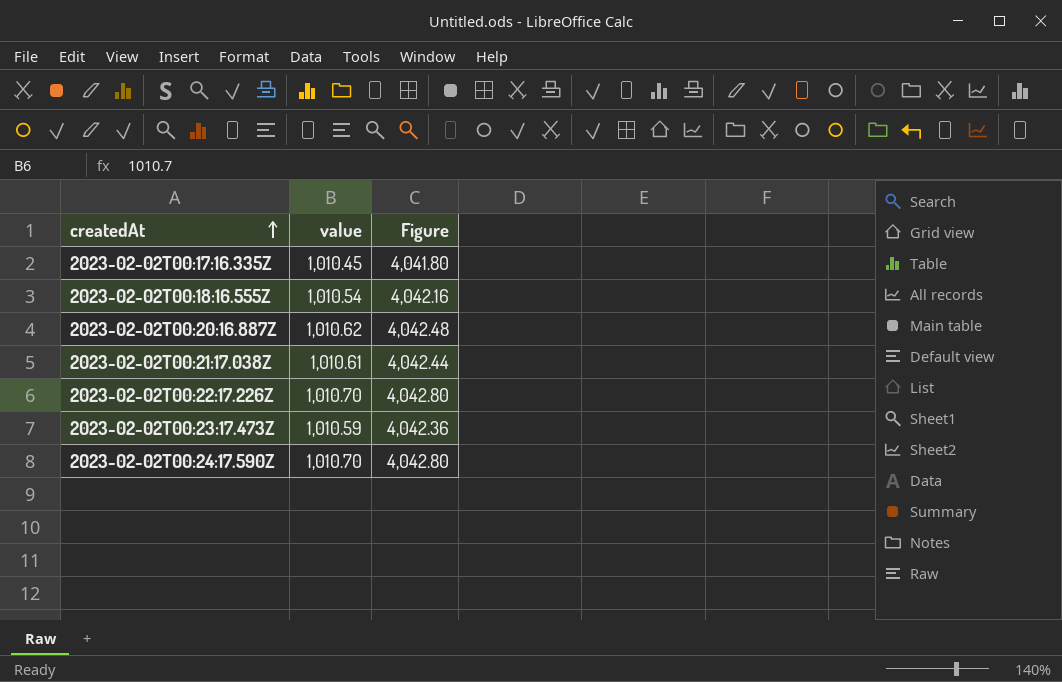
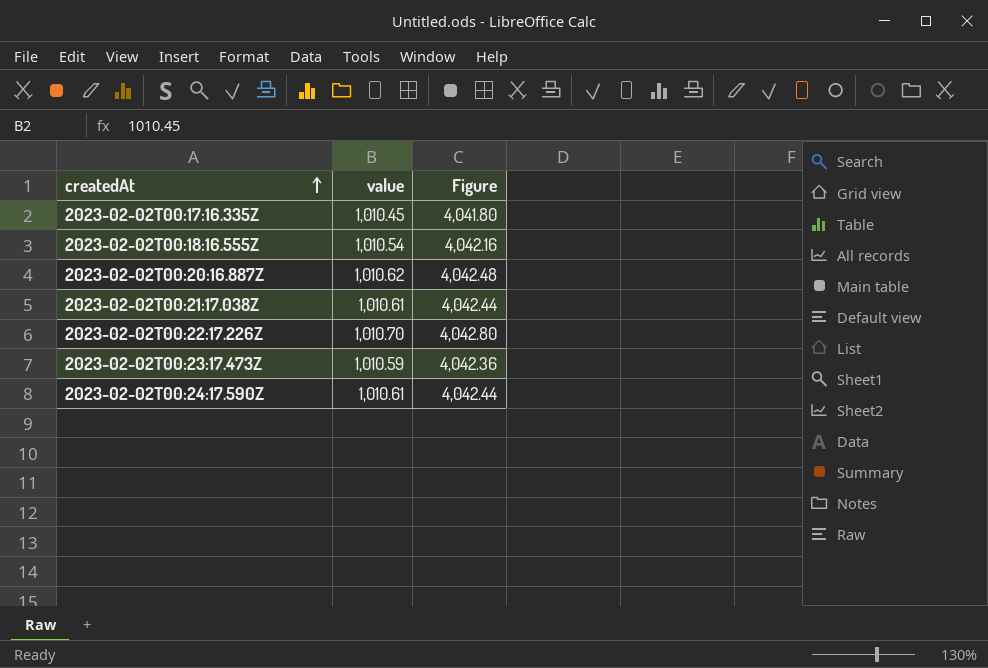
2023-02-02T00:24:17.590Z | value: 1,010.70 -> 1,010.61
2023-02-02T00:24:17.590Z | Figure: 4,042.80 -> 4,042.44

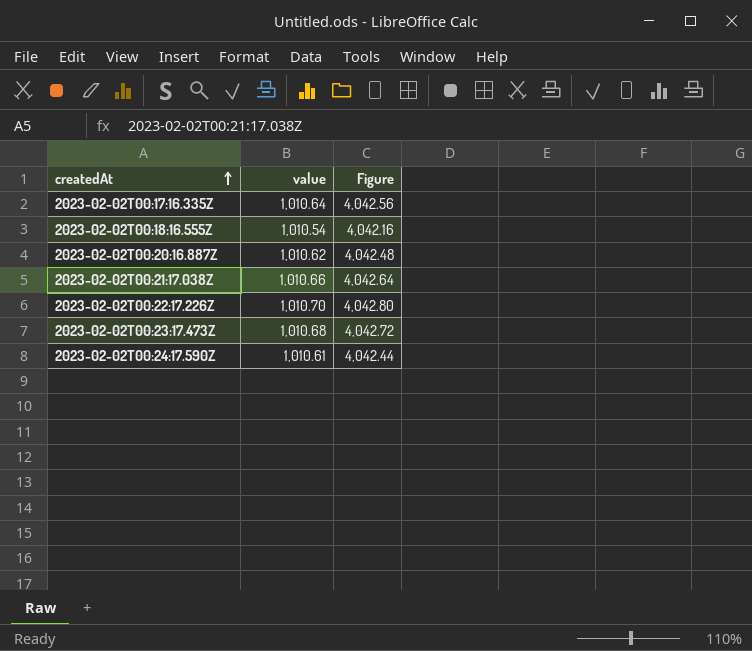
2023-02-02T00:17:16.335Z | value: 1,010.45 -> 1,010.64
2023-02-02T00:17:16.335Z | Figure: 4,041.80 -> 4,042.56
2023-02-02T00:21:17.038Z | value: 1,010.61 -> 1,010.66
2023-02-02T00:21:17.038Z | Figure: 4,042.44 -> 4,042.64
2023-02-02T00:23:17.473Z | value: 1,010.59 -> 1,010.68
2023-02-02T00:23:17.473Z | Figure: 4,042.36 -> 4,042.72

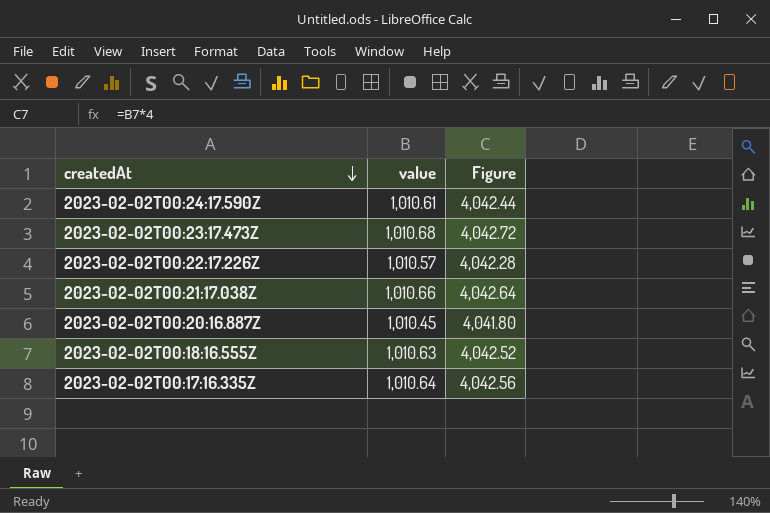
row order: createdAt ascending -> createdAt descending
2023-02-02T00:22:17.226Z | value: 1,010.70 -> 1,010.57
2023-02-02T00:22:17.226Z | Figure: 4,042.80 -> 4,042.28
2023-02-02T00:20:16.887Z | value: 1,010.62 -> 1,010.45
2023-02-02T00:20:16.887Z | Figure: 4,042.48 -> 4,041.80
2023-02-02T00:18:16.555Z | value: 1,010.54 -> 1,010.63
2023-02-02T00:18:16.555Z | Figure: 4,042.16 -> 4,042.52

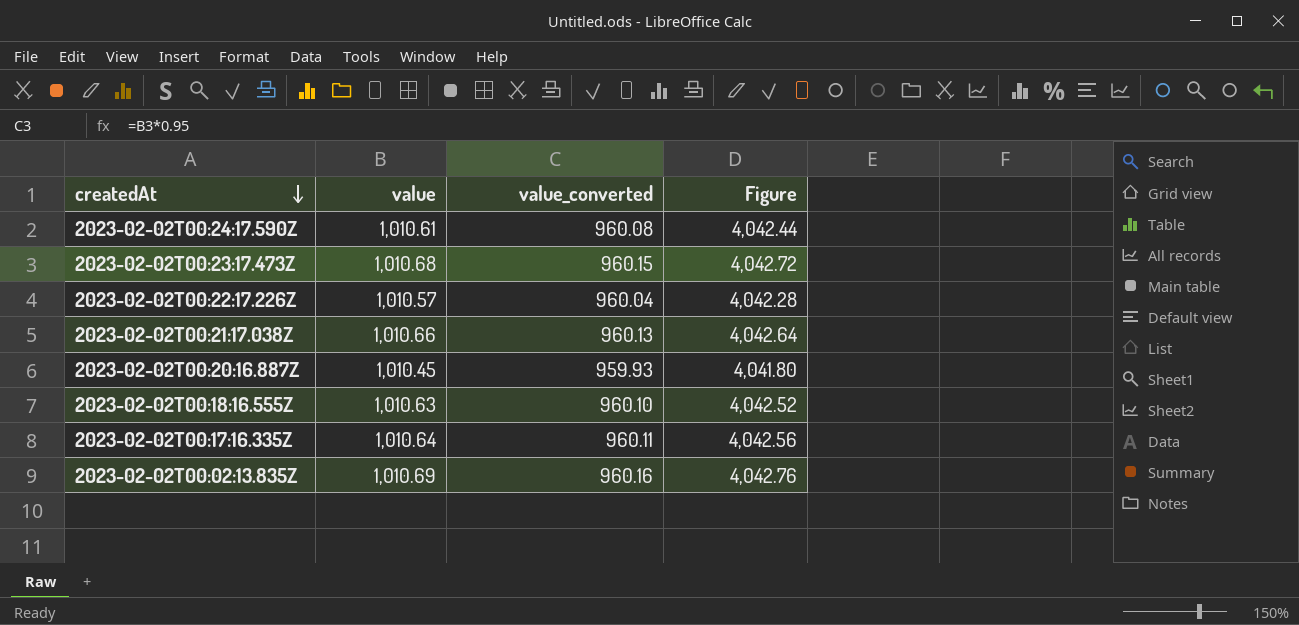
column value_converted | formula: none -> [value] * 0.95
row 2023-02-02T00:02:13.835Z: none -> 1,010.69 | 960.16 | 4,042.76

